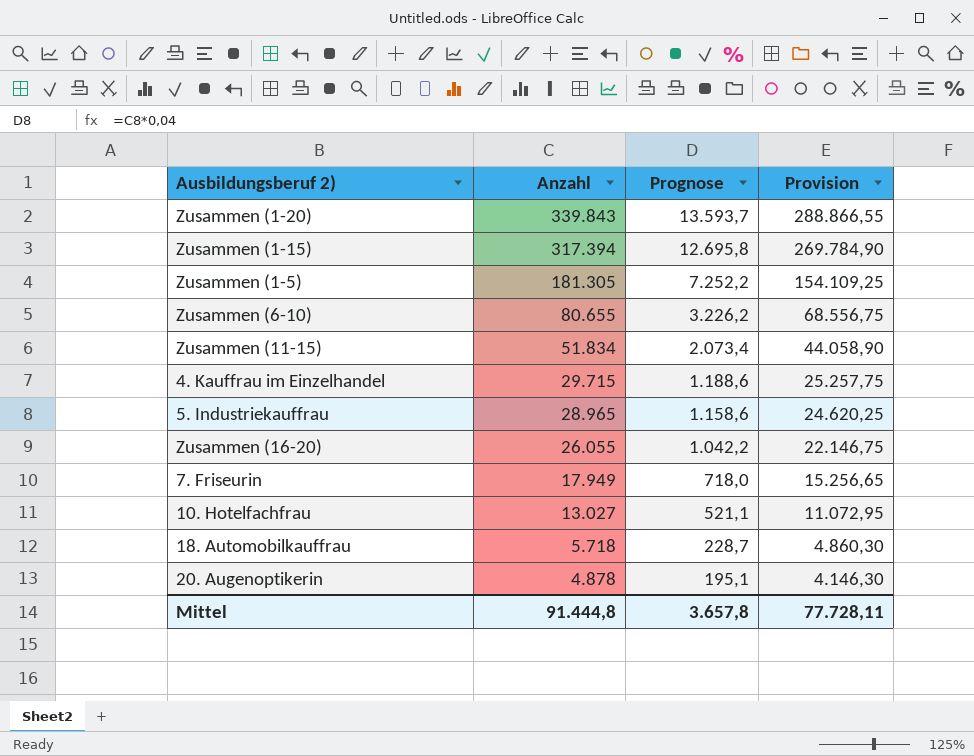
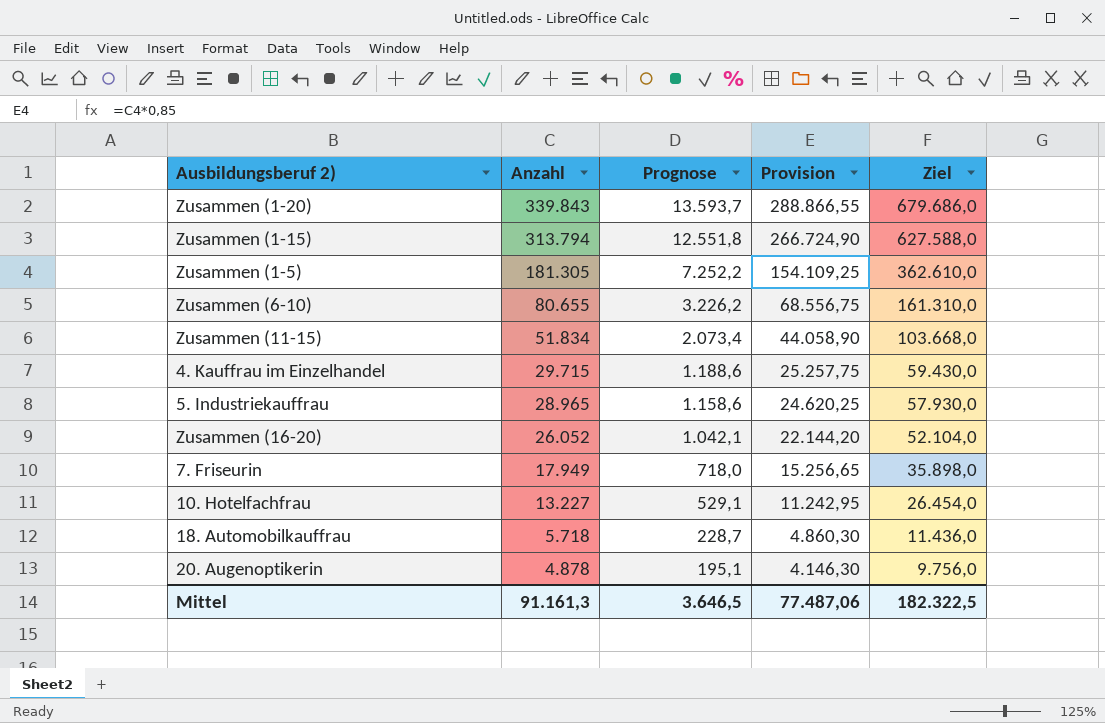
column Ziel | formula: none -> [Anzahl] * 2
Zusammen (1-15) | Anzahl: 317.394 -> 313.794
Zusammen (1-15) | Prognose: 12.695,8 -> 12.551,8
Zusammen (1-15) | Provision: 269.784,90 -> 266.724,90
Zusammen (16-20) | Anzahl: 26.055 -> 26.052
Zusammen (16-20) | Prognose: 1.042,2 -> 1.042,1
Zusammen (16-20) | Provision: 22.146,75 -> 22.144,20
10. Hotelfachfrau | Anzahl: 13.027 -> 13.227
10. Hotelfachfrau | Prognose: 521,1 -> 529,1
10. Hotelfachfrau | Provision: 11.072,95 -> 11.242,95
Mittel | Anzahl: 91.444,8 -> 91.161,3
Mittel | Prognose: 3.657,8 -> 3.646,5
Mittel | Provision: 77.728,11 -> 77.487,06

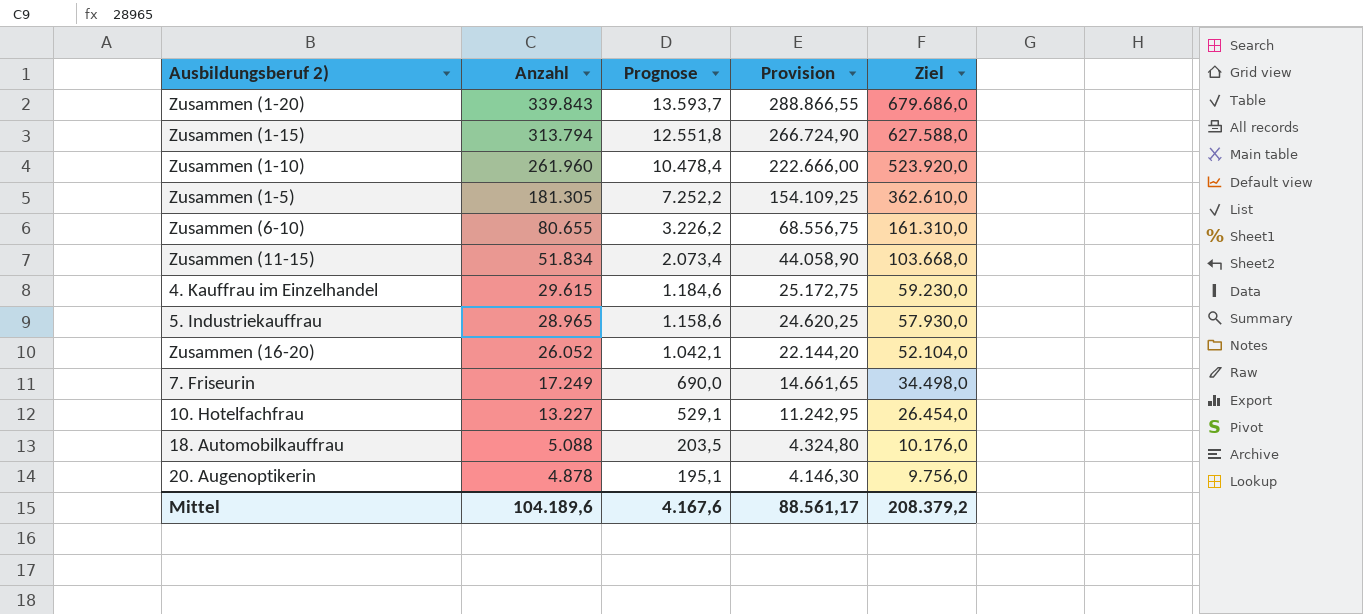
row Zusammen (1-10): none -> 261.960 | 10.478,4 | 222.666,00 | 523.920,0
4. Kauffrau im Einzelhandel | Anzahl: 29.715 -> 29.615
4. Kauffrau im Einzelhandel | Prognose: 1.188,6 -> 1.184,6
4. Kauffrau im Einzelhandel | Provision: 25.257,75 -> 25.172,75
4. Kauffrau im Einzelhandel | Ziel: 59.430,0 -> 59.230,0
7. Friseurin | Anzahl: 17.949 -> 17.249
7. Friseurin | Prognose: 718,0 -> 690,0
7. Friseurin | Provision: 15.256,65 -> 14.661,65
7. Friseurin | Ziel: 35.898,0 -> 34.498,0
18. Automobilkauffrau | Anzahl: 5.718 -> 5.088
18. Automobilkauffrau | Prognose: 228,7 -> 203,5
18. Automobilkauffrau | Provision: 4.860,30 -> 4.324,80
18. Automobilkauffrau | Ziel: 11.436,0 -> 10.176,0
Mittel | Anzahl: 91.161,3 -> 104.189,6
Mittel | Prognose: 3.646,5 -> 4.167,6
Mittel | Provision: 77.487,06 -> 88.561,17
Mittel | Ziel: 182.322,5 -> 208.379,2

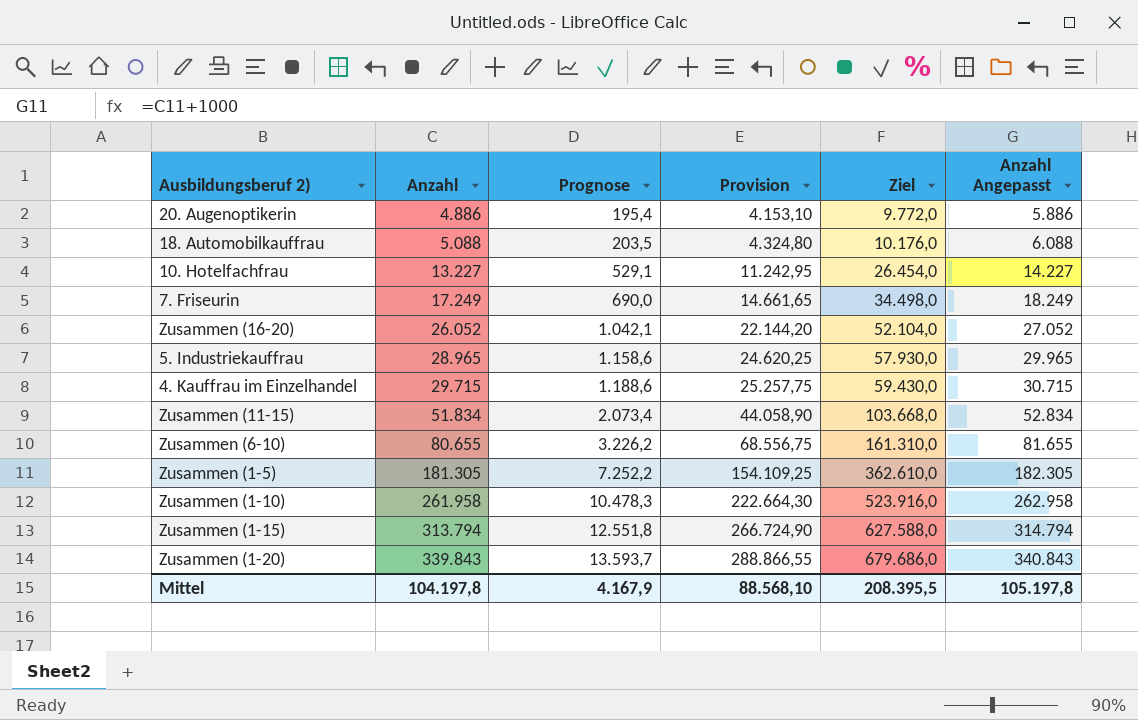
row order: Anzahl descending -> Anzahl ascending
column Anzahl Angepasst | formula: none -> [Anzahl] + 1000
20. Augenoptikerin | Anzahl: 4.878 -> 4.886
20. Augenoptikerin | Prognose: 195,1 -> 195,4
20. Augenoptikerin | Provision: 4.146,30 -> 4.153,10
20. Augenoptikerin | Ziel: 9.756,0 -> 9.772,0
4. Kauffrau im Einzelhandel | Anzahl: 29.615 -> 29.715
4. Kauffrau im Einzelhandel | Prognose: 1.184,6 -> 1.188,6
4. Kauffrau im Einzelhandel | Provision: 25.172,75 -> 25.257,75
4. Kauffrau im Einzelhandel | Ziel: 59.230,0 -> 59.430,0
Zusammen (1-10) | Anzahl: 261.960 -> 261.958
Zusammen (1-10) | Prognose: 10.478,4 -> 10.478,3
Zusammen (1-10) | Provision: 222.666,00 -> 222.664,30
Zusammen (1-10) | Ziel: 523.920,0 -> 523.916,0
Mittel | Anzahl: 104.189,6 -> 104.197,8
Mittel | Prognose: 4.167,6 -> 4.167,9
Mittel | Provision: 88.561,17 -> 88.568,10
Mittel | Ziel: 208.379,2 -> 208.395,5

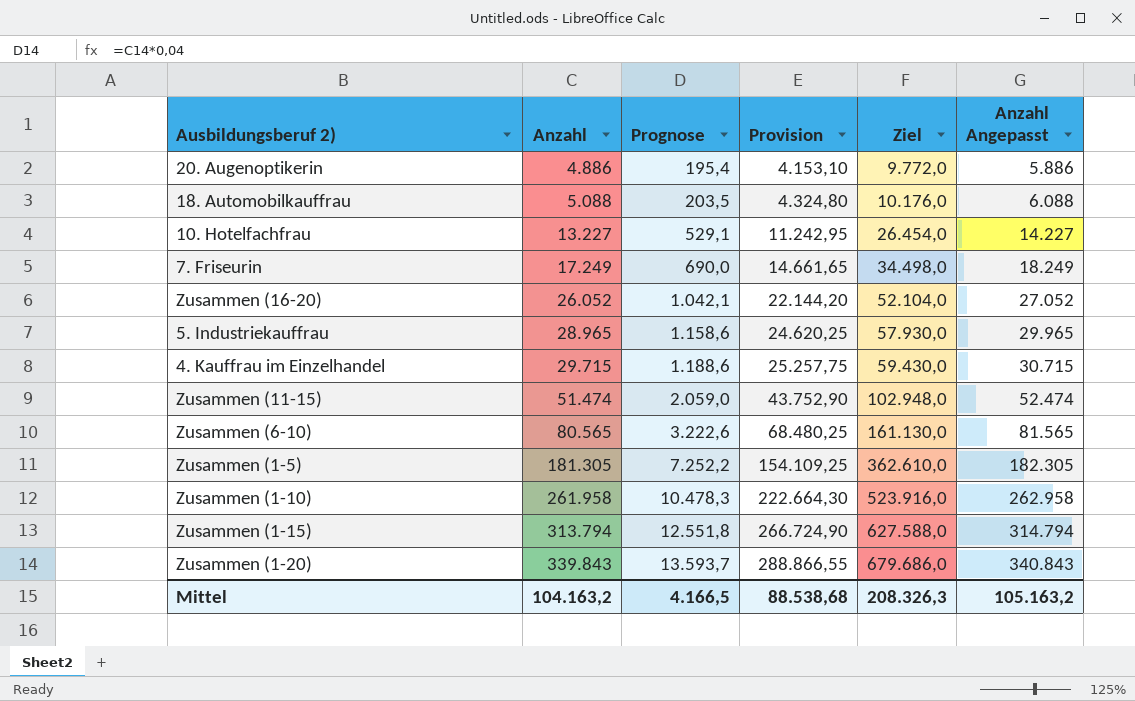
Zusammen (11-15) | Anzahl: 51.834 -> 51.474
Zusammen (11-15) | Prognose: 2.073,4 -> 2.059,0
Zusammen (11-15) | Provision: 44.058,90 -> 43.752,90
Zusammen (11-15) | Ziel: 103.668,0 -> 102.948,0
Zusammen (11-15) | Anzahl Angepasst: 52.834 -> 52.474
Zusammen (6-10) | Anzahl: 80.655 -> 80.565
Zusammen (6-10) | Prognose: 3.226,2 -> 3.222,6
Zusammen (6-10) | Provision: 68.556,75 -> 68.480,25
Zusammen (6-10) | Ziel: 161.310,0 -> 161.130,0
Zusammen (6-10) | Anzahl Angepasst: 81.655 -> 81.565
Mittel | Anzahl: 104.197,8 -> 104.163,2
Mittel | Prognose: 4.167,9 -> 4.166,5
Mittel | Provision: 88.568,10 -> 88.538,68
Mittel | Ziel: 208.395,5 -> 208.326,3
Mittel | Anzahl Angepasst: 105.197,8 -> 105.163,2

